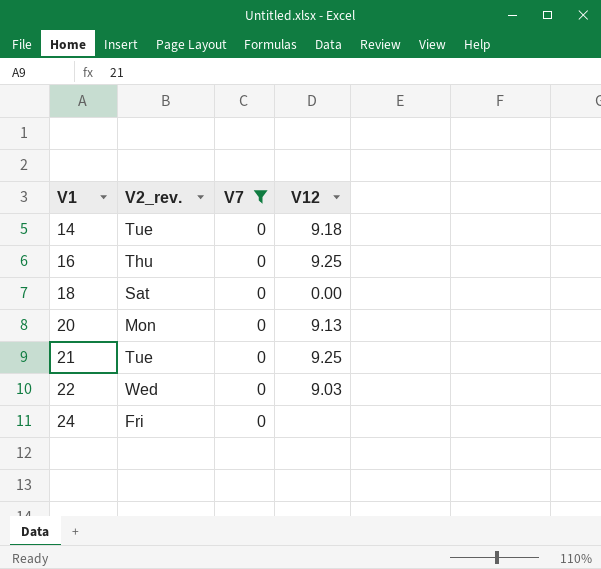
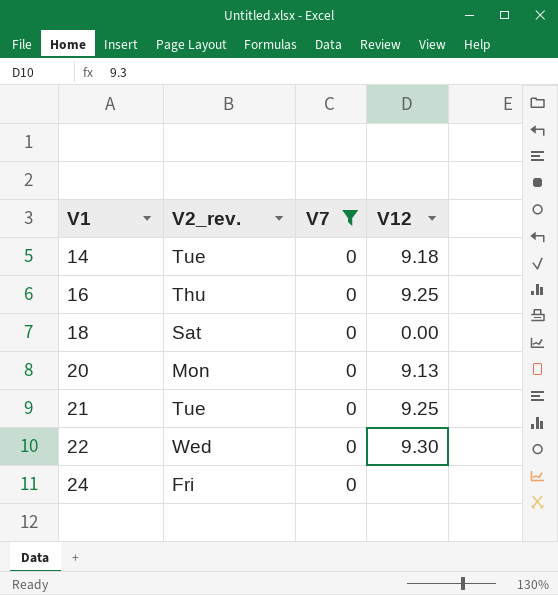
22 | V12: 9.03 -> 9.30

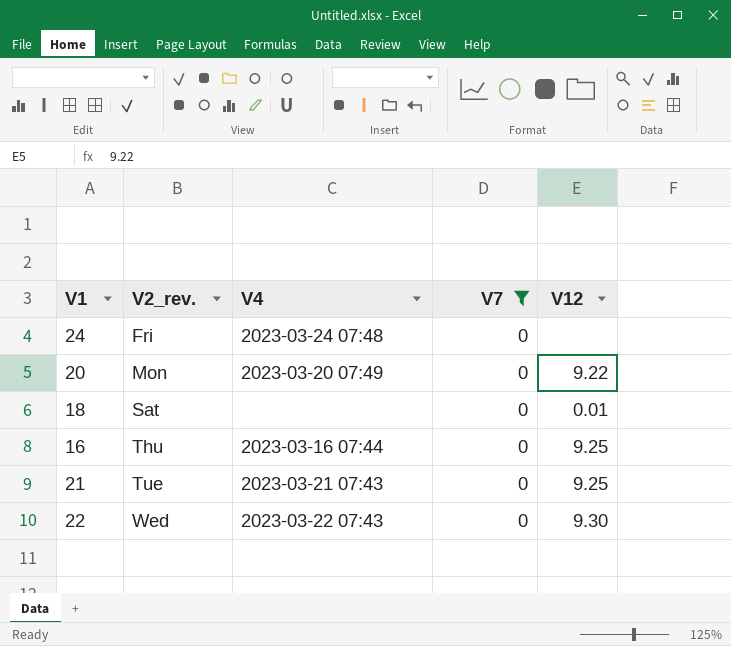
row order: V1 ascending -> V2_rev. ascending
column V4 | position: none -> 3
row 14: Tue | 0 | 9.18 -> none
20 | V12: 9.13 -> 9.22
18 | V12: 0.00 -> 0.01

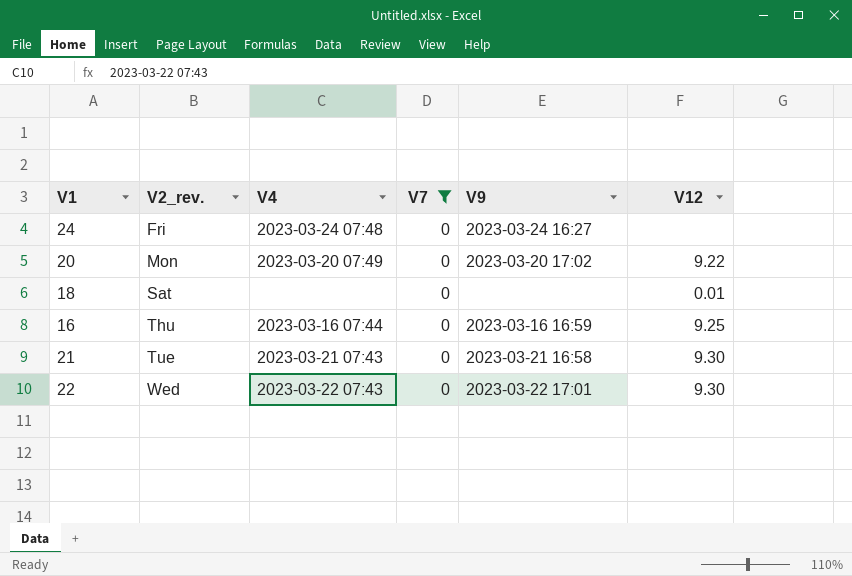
column V9 | position: none -> 5
21 | V12: 9.25 -> 9.30

